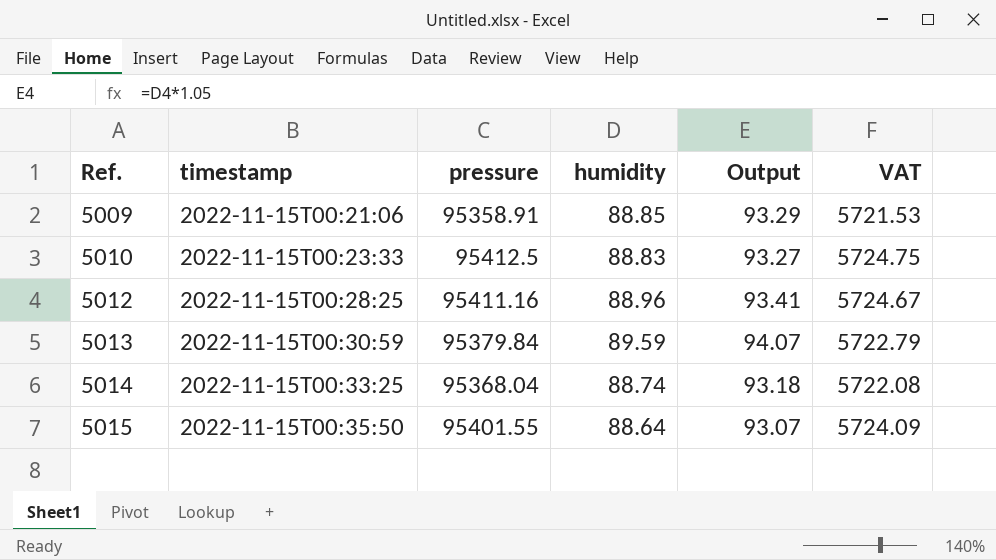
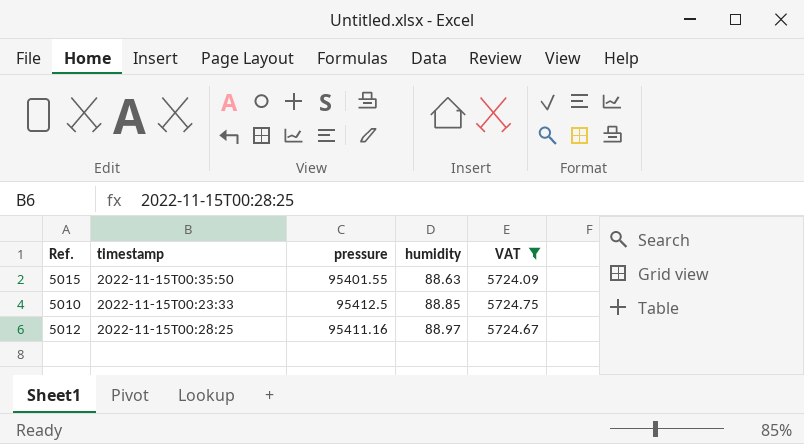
filter: none -> VAT >= 5724.09
row order: Ref. ascending -> humidity ascending
column Output | formula: [humidity] * 1.05 -> none
5015 | humidity: 88.64 -> 88.63
5010 | humidity: 88.83 -> 88.85
5012 | humidity: 88.96 -> 88.97

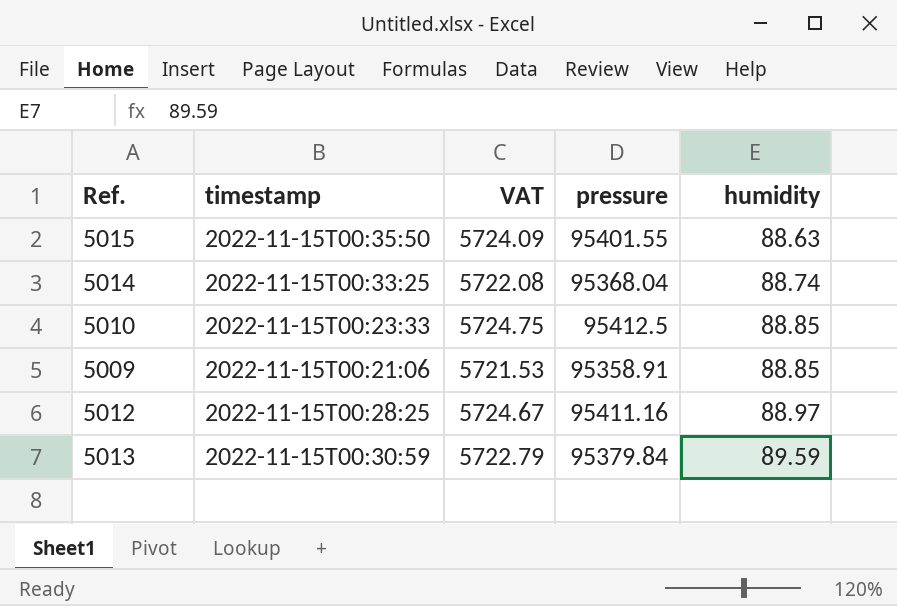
filter: VAT >= 5724.09 -> none
column VAT | position: 5 -> 3

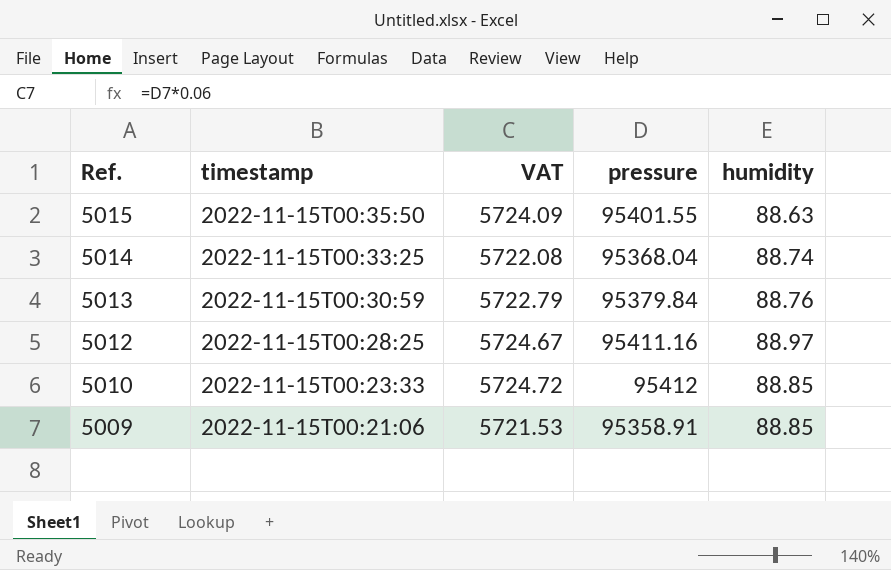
row order: humidity ascending -> Ref. descending
5013 | humidity: 89.59 -> 88.76
5010 | VAT: 5724.75 -> 5724.72
5010 | pressure: 95412.5 -> 95412

